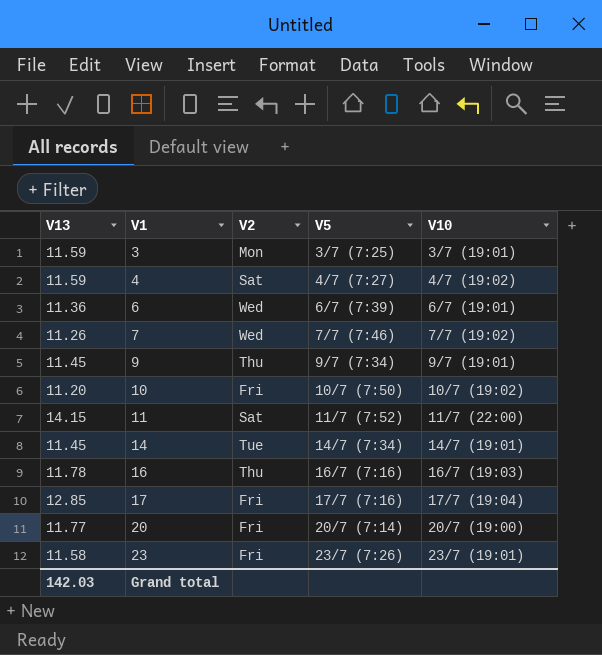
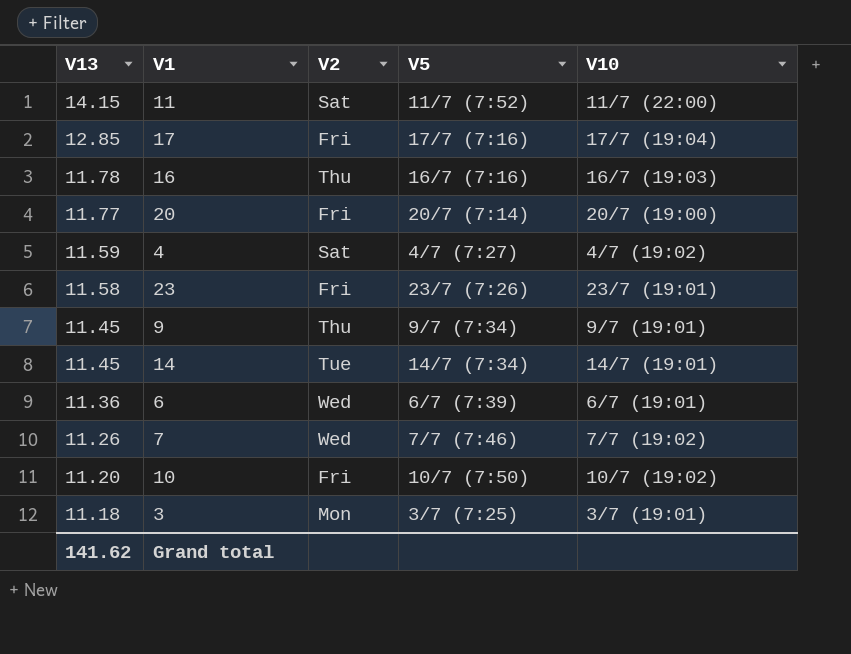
row order: V1 ascending -> V13 descending
3 | V13: 11.59 -> 11.18
Grand total | V13: 142.03 -> 141.62

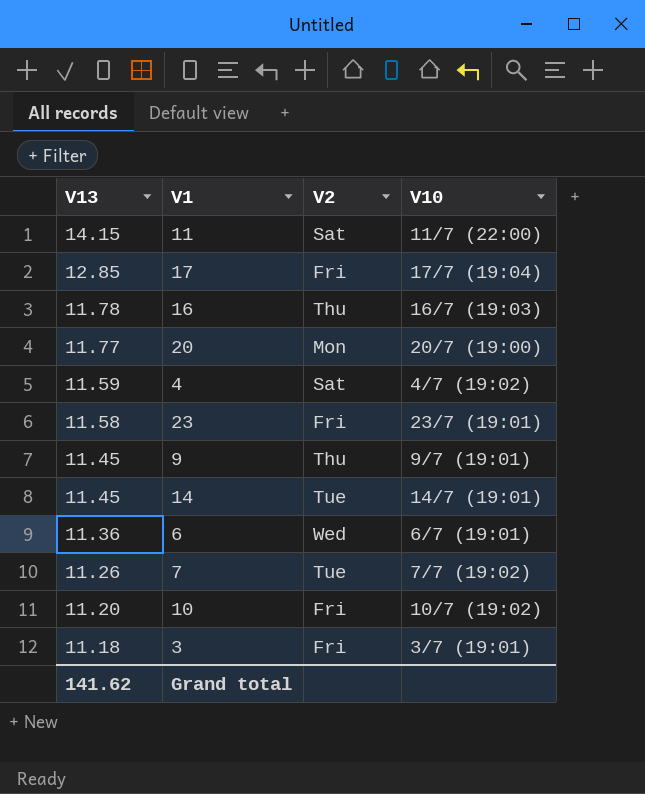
column V5 | position: 4 -> none
20 | V2: Fri -> Mon
7 | V2: Wed -> Tue
3 | V2: Mon -> Fri

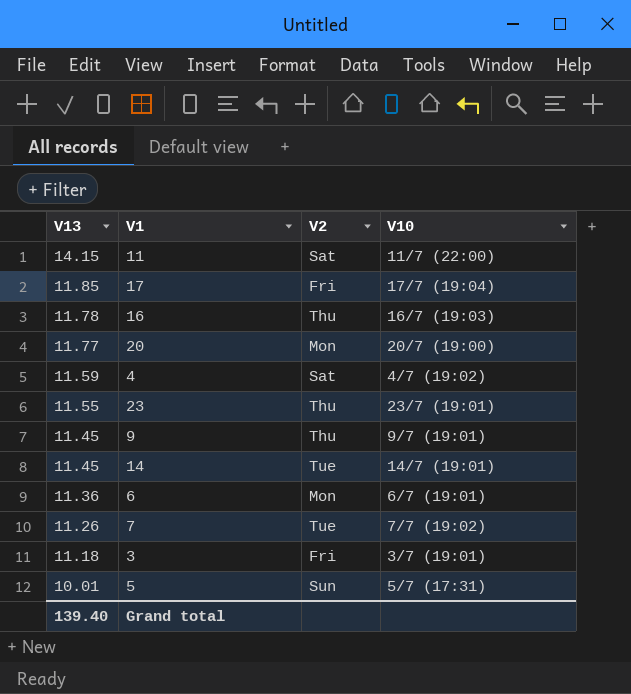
row 10: 11.20 | Fri | 10/7 (19:02) -> none
17 | V13: 12.85 -> 11.85
23 | V13: 11.58 -> 11.55
23 | V2: Fri -> Thu
6 | V2: Wed -> Mon
row 5: none -> 10.01 | Sun | 5/7 (17:31)
Grand total | V13: 141.62 -> 139.40

